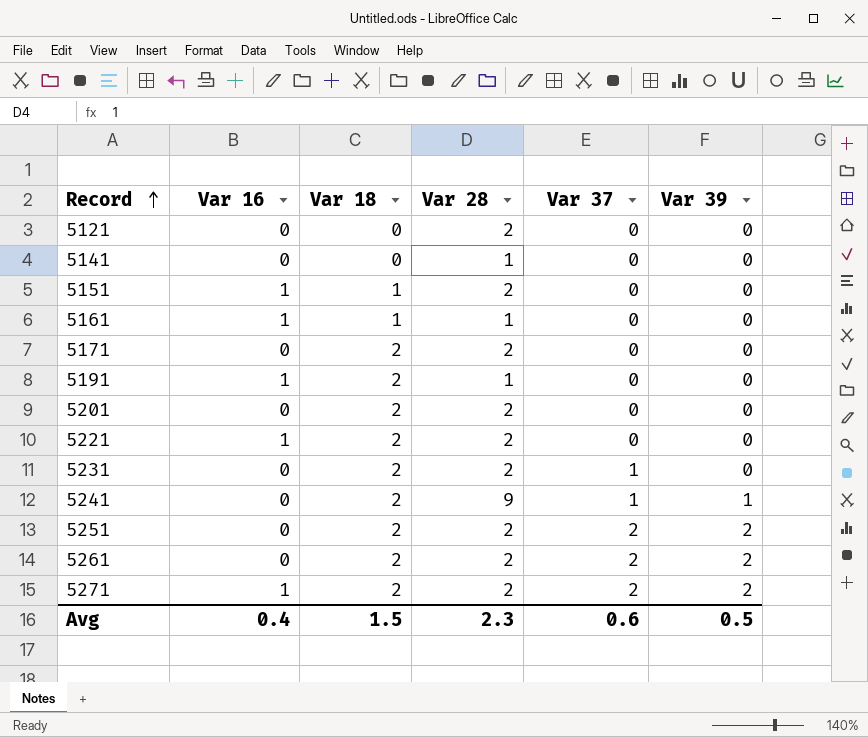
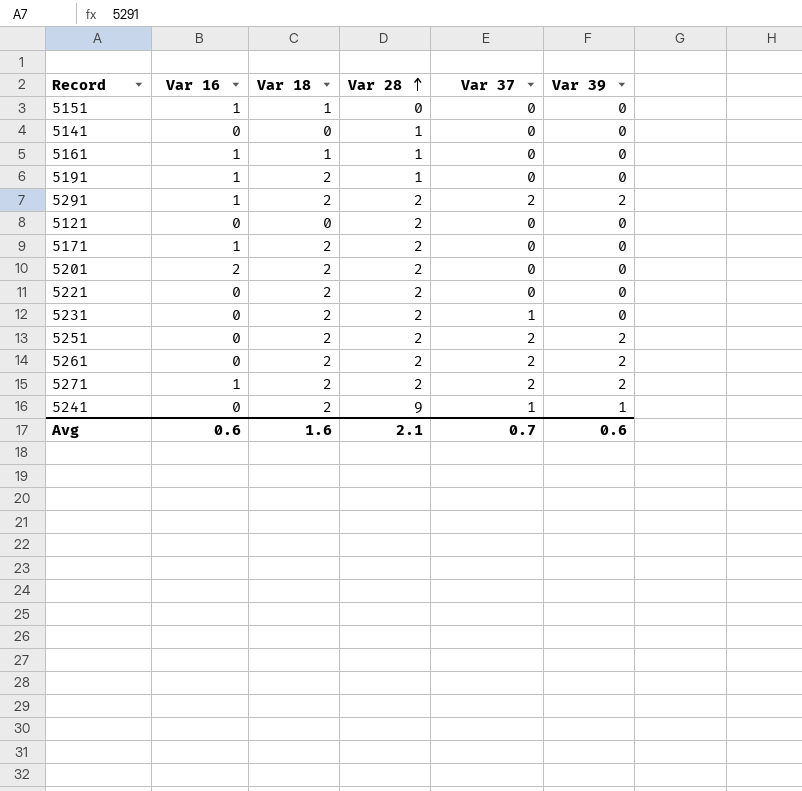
row order: Record ascending -> Var 28 ascending
5151 | Var 28: 2 -> 0
row 5291: none -> 1 | 2 | 2 | 2 | 2
5171 | Var 16: 0 -> 1
5201 | Var 16: 0 -> 2
5221 | Var 16: 1 -> 0
Avg | Var 16: 0.4 -> 0.6
Avg | Var 18: 1.5 -> 1.6
Avg | Var 28: 2.3 -> 2.1
Avg | Var 37: 0.6 -> 0.7
Avg | Var 39: 0.5 -> 0.6

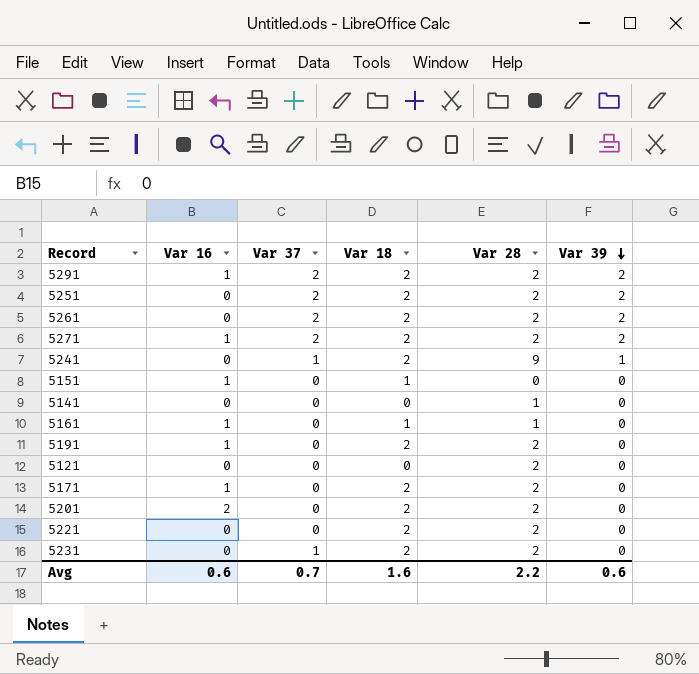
row order: Var 28 ascending -> Var 39 descending
column Var 37 | position: 5 -> 3
5191 | Var 28: 1 -> 2
Avg | Var 28: 2.1 -> 2.2

